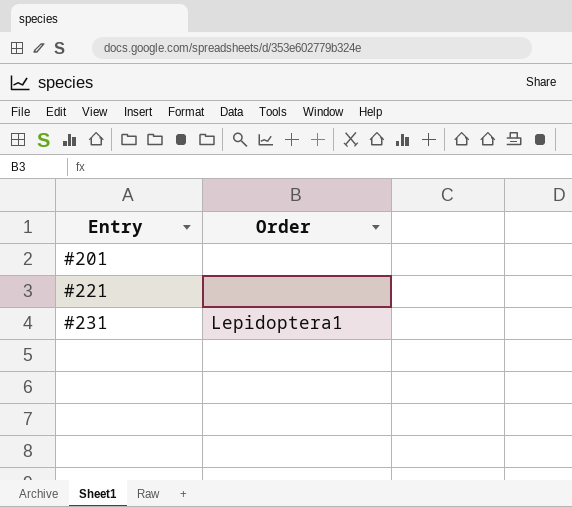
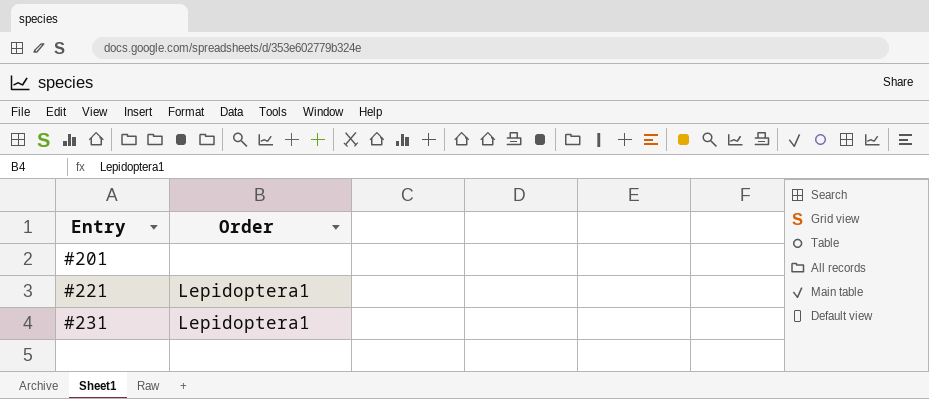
#221 | Order: none -> Lepidoptera1

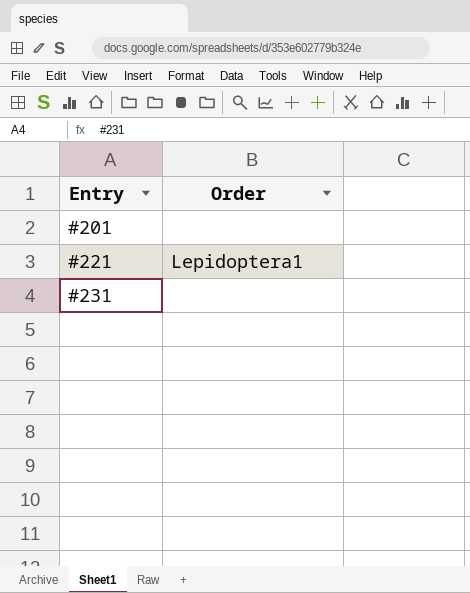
#231 | Order: Lepidoptera1 -> none

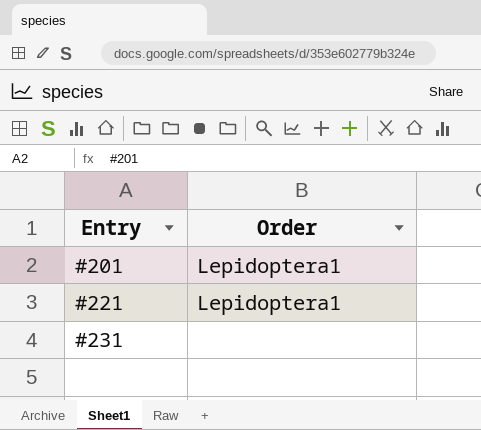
#201 | Order: none -> Lepidoptera1

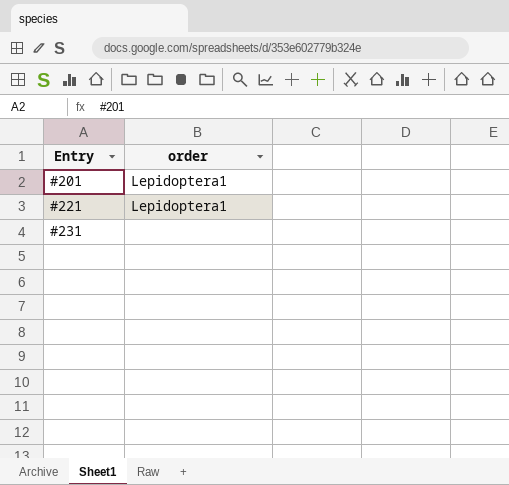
column name: Order -> order

